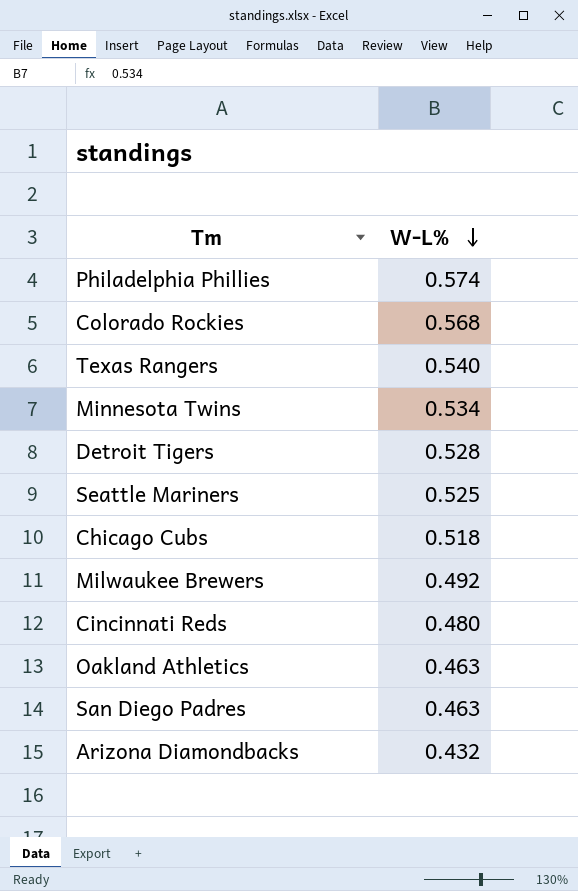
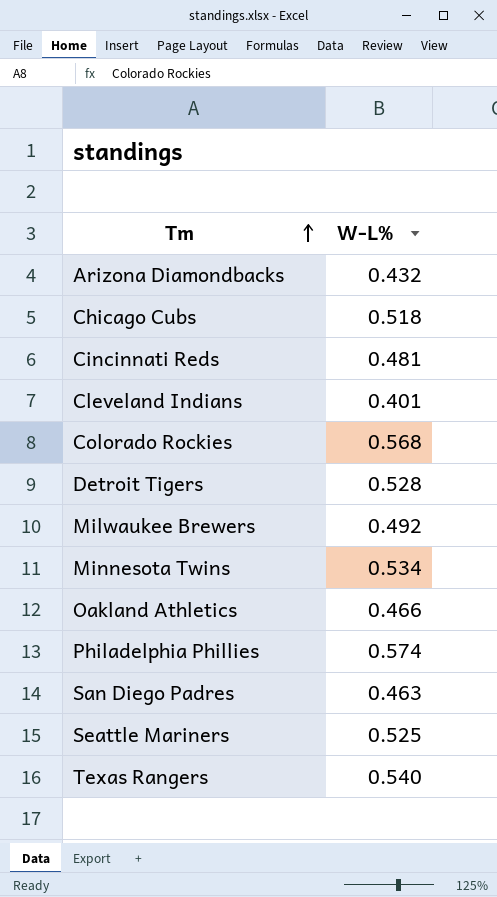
row order: W-L% descending -> Tm ascending
Cincinnati Reds | W-L%: 0.480 -> 0.481
row Cleveland Indians: none -> 0.401
Oakland Athletics | W-L%: 0.463 -> 0.466

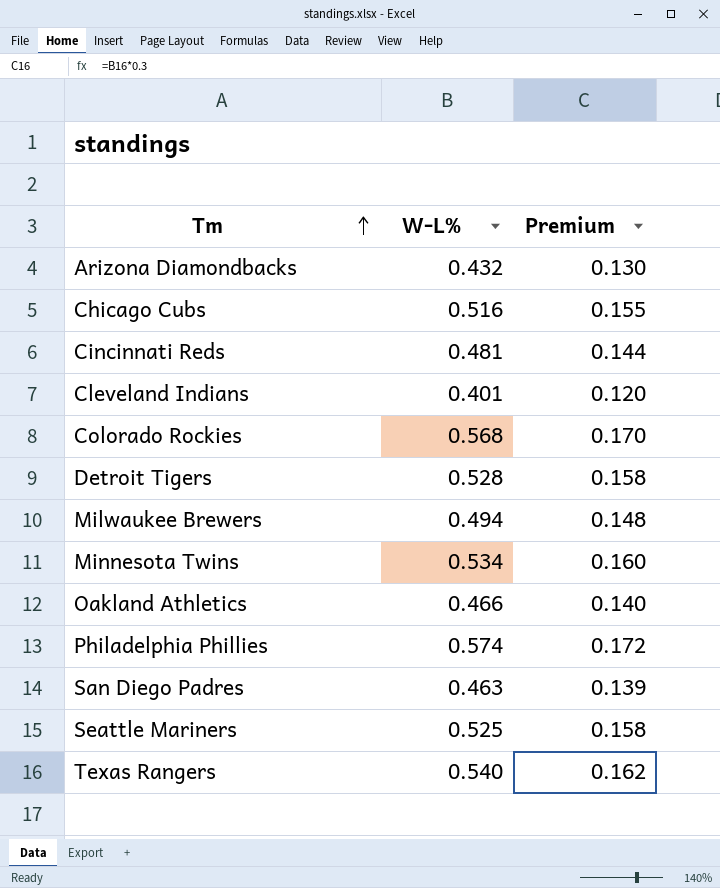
column Premium | formula: none -> [W-L%] * 0.3
Chicago Cubs | W-L%: 0.518 -> 0.516
Milwaukee Brewers | W-L%: 0.492 -> 0.494

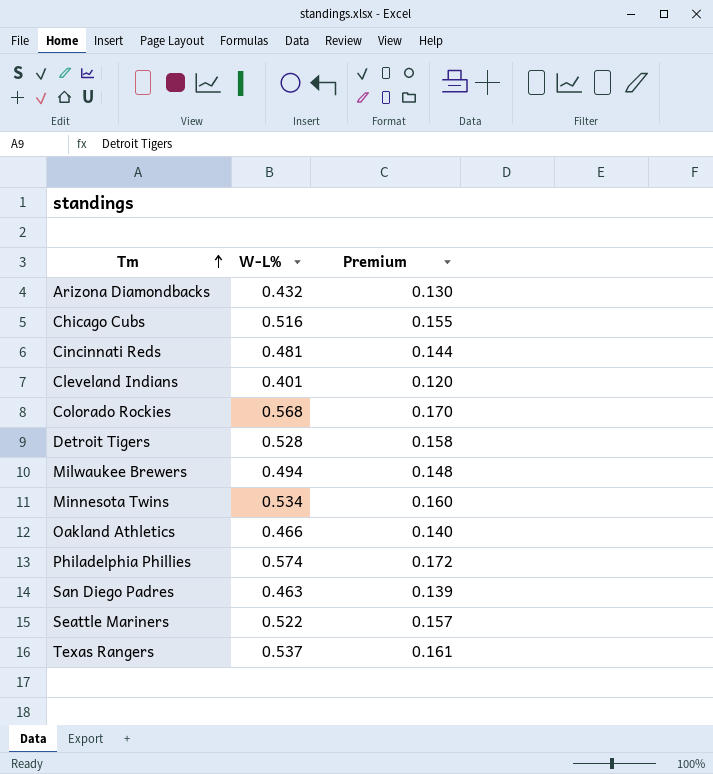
Seattle Mariners | W-L%: 0.525 -> 0.522
Seattle Mariners | Premium: 0.158 -> 0.157
Texas Rangers | W-L%: 0.540 -> 0.537
Texas Rangers | Premium: 0.162 -> 0.161

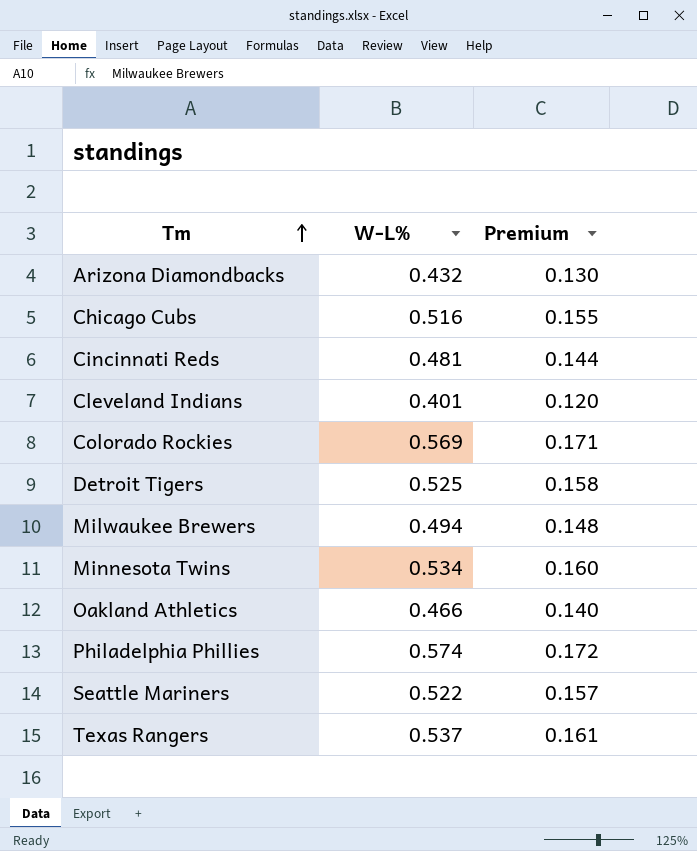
row San Diego Padres: 0.463 | 0.139 -> none
Colorado Rockies | W-L%: 0.568 -> 0.569
Colorado Rockies | Premium: 0.170 -> 0.171
Detroit Tigers | W-L%: 0.528 -> 0.525

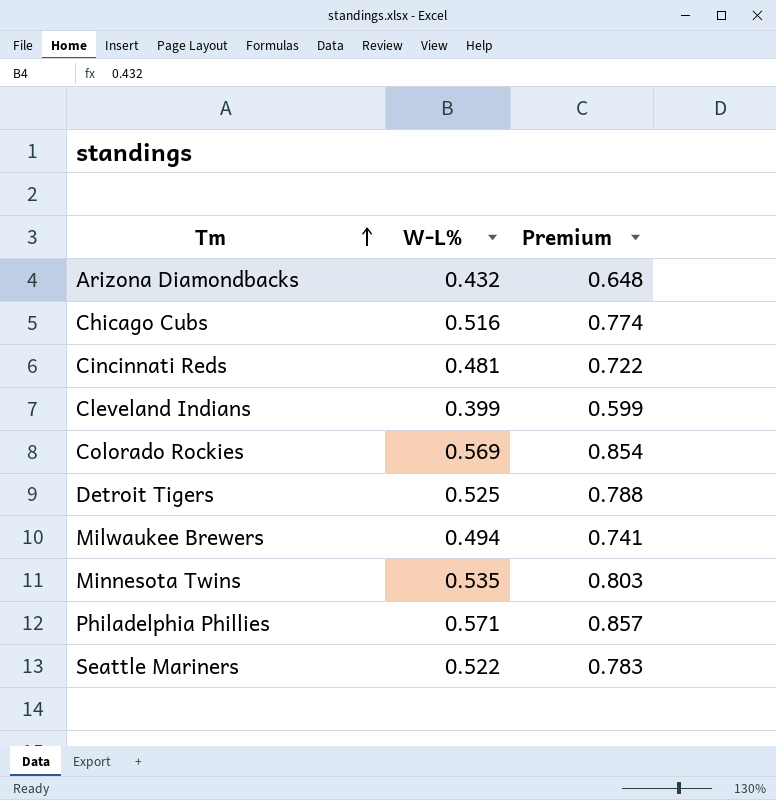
column Premium | formula: [W-L%] * 0.3 -> [W-L%] * 1.5
row Oakland Athletics: 0.466 | 0.140 -> none
row Texas Rangers: 0.537 | 0.161 -> none
Cleveland Indians | W-L%: 0.401 -> 0.399
Minnesota Twins | W-L%: 0.534 -> 0.535
Philadelphia Phillies | W-L%: 0.574 -> 0.571

